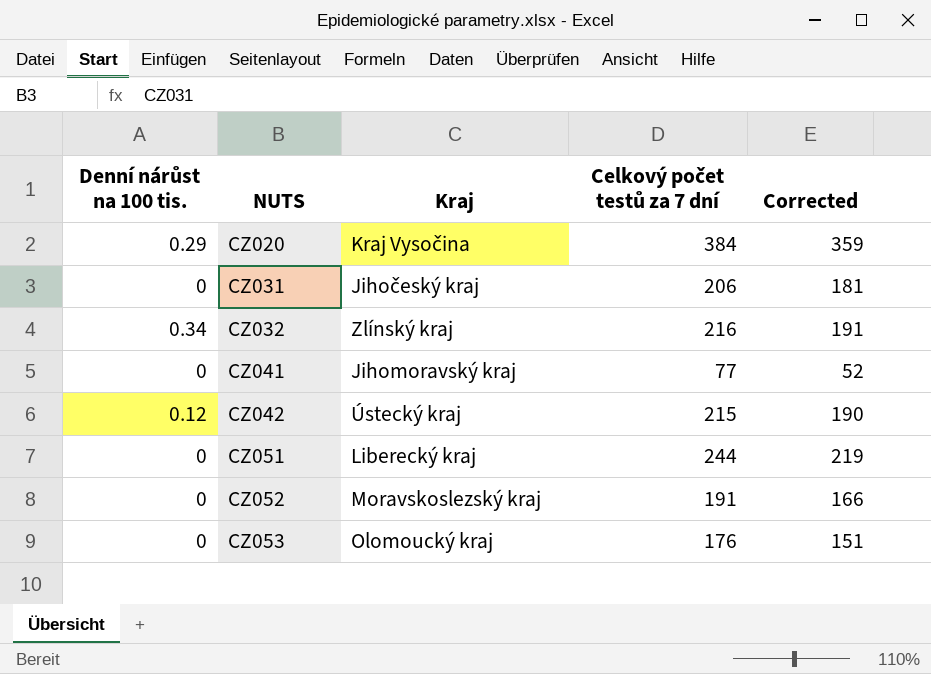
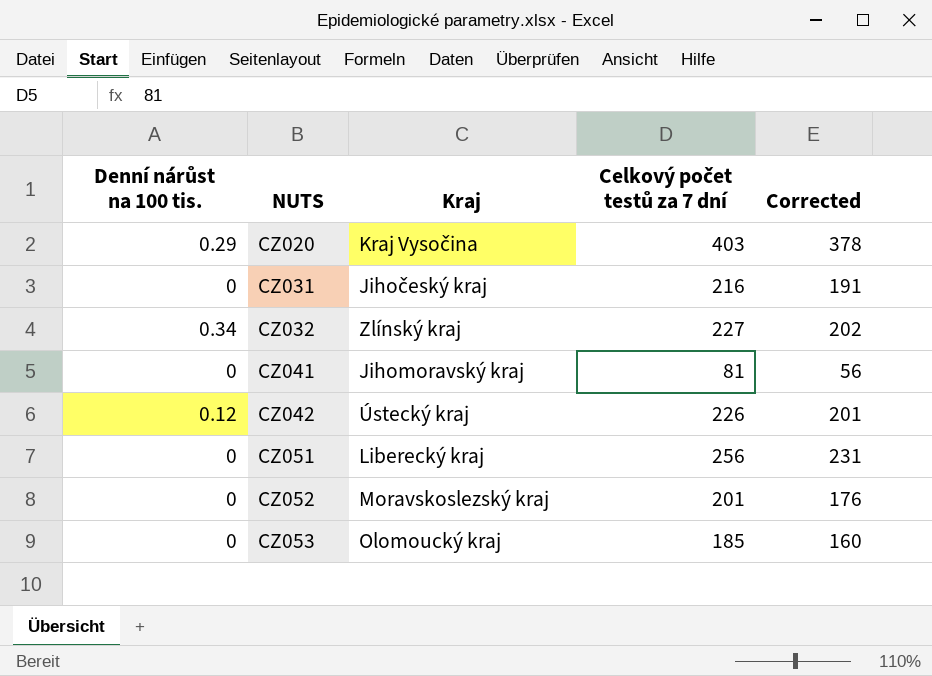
CZ020 | Celkový počet testů za 7 dní: 384 -> 403
CZ020 | Corrected: 359 -> 378
CZ031 | Celkový počet testů za 7 dní: 206 -> 216
CZ031 | Corrected: 181 -> 191
CZ032 | Celkový počet testů za 7 dní: 216 -> 227
CZ032 | Corrected: 191 -> 202
CZ041 | Celkový počet testů za 7 dní: 77 -> 81
CZ041 | Corrected: 52 -> 56
CZ042 | Celkový počet testů za 7 dní: 215 -> 226
CZ042 | Corrected: 190 -> 201
CZ051 | Celkový počet testů za 7 dní: 244 -> 256
CZ051 | Corrected: 219 -> 231
CZ052 | Celkový počet testů za 7 dní: 191 -> 201
CZ052 | Corrected: 166 -> 176
CZ053 | Celkový počet testů za 7 dní: 176 -> 185
CZ053 | Corrected: 151 -> 160

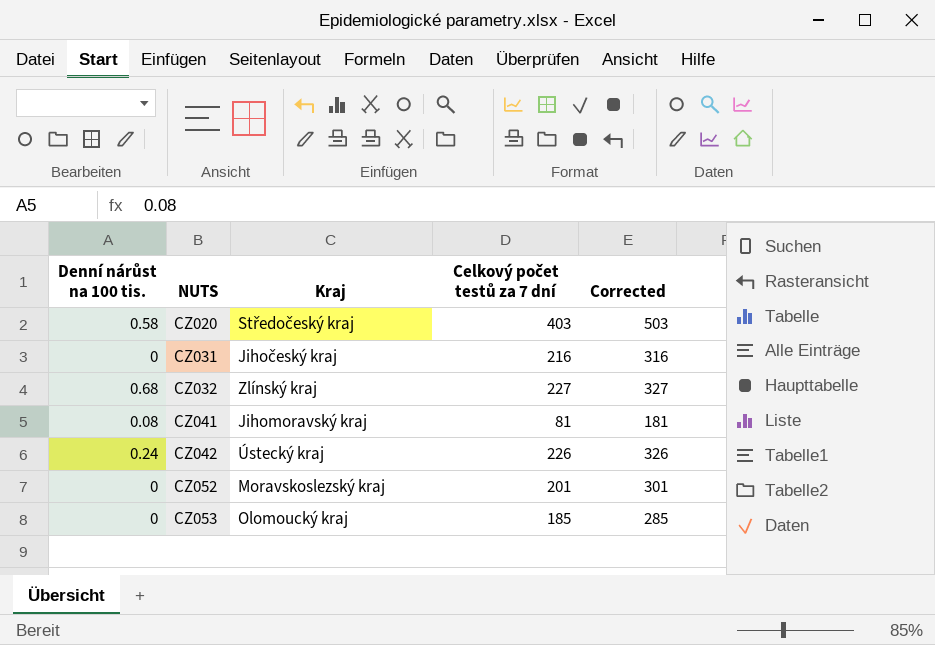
column Corrected | formula: [Celkový počet testů za 7 dní] - 25 -> [Celkový počet testů za 7 dní] + 100
row CZ051: 0 | Liberecký kraj | 256 | 231 -> none
CZ020 | Denní nárůst na 100 tis.: 0.29 -> 0.58
CZ020 | Kraj: Kraj Vysočina -> Středočeský kraj
CZ032 | Denní nárůst na 100 tis.: 0.34 -> 0.68
CZ041 | Denní nárůst na 100 tis.: 0 -> 0.08
CZ042 | Denní nárůst na 100 tis.: 0.12 -> 0.24

